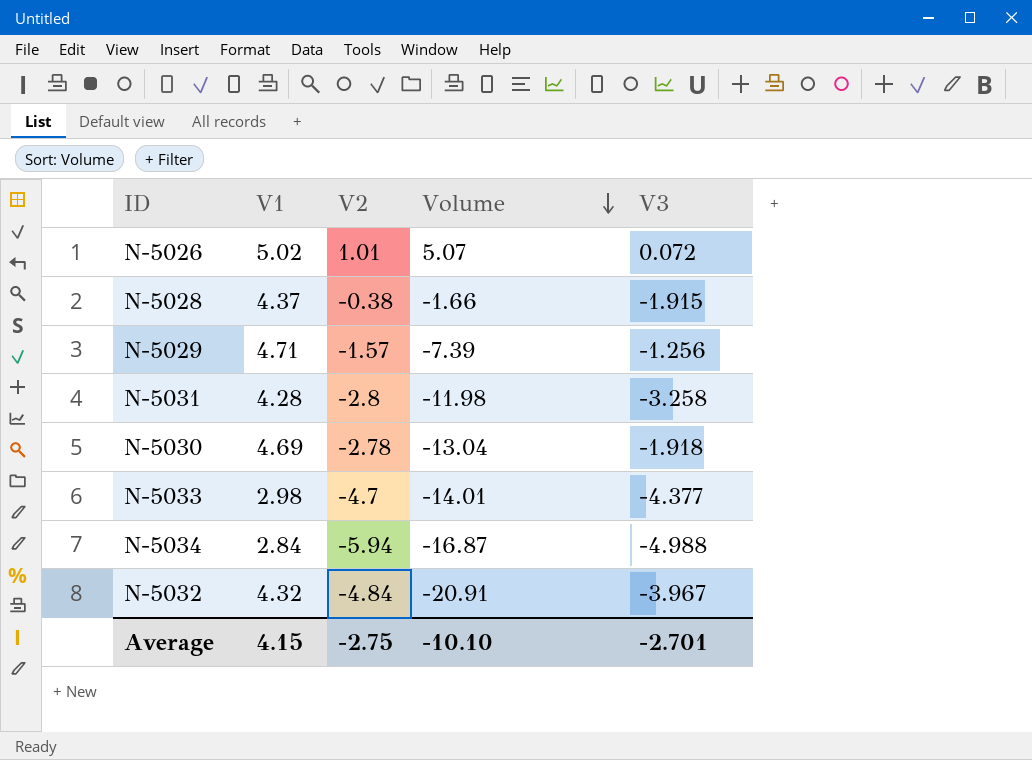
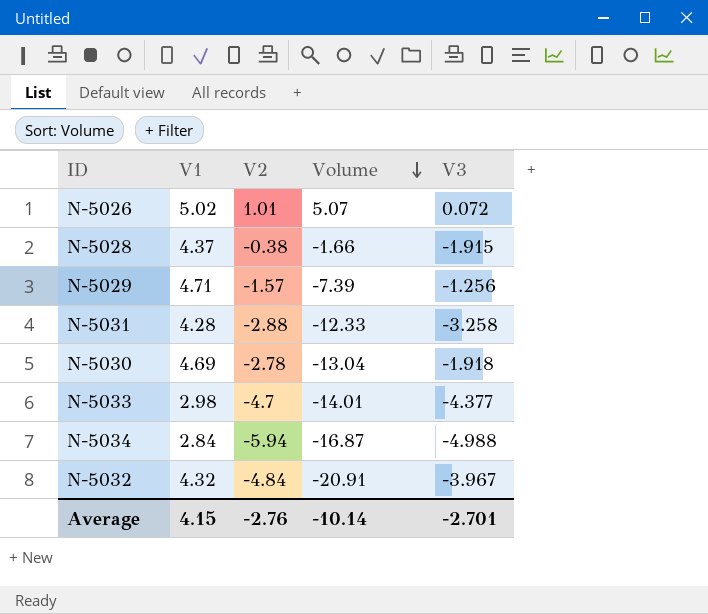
N-5031 | V2: -2.8 -> -2.88
N-5031 | Volume: -11.98 -> -12.33
Average | V2: -2.75 -> -2.76
Average | Volume: -10.10 -> -10.14

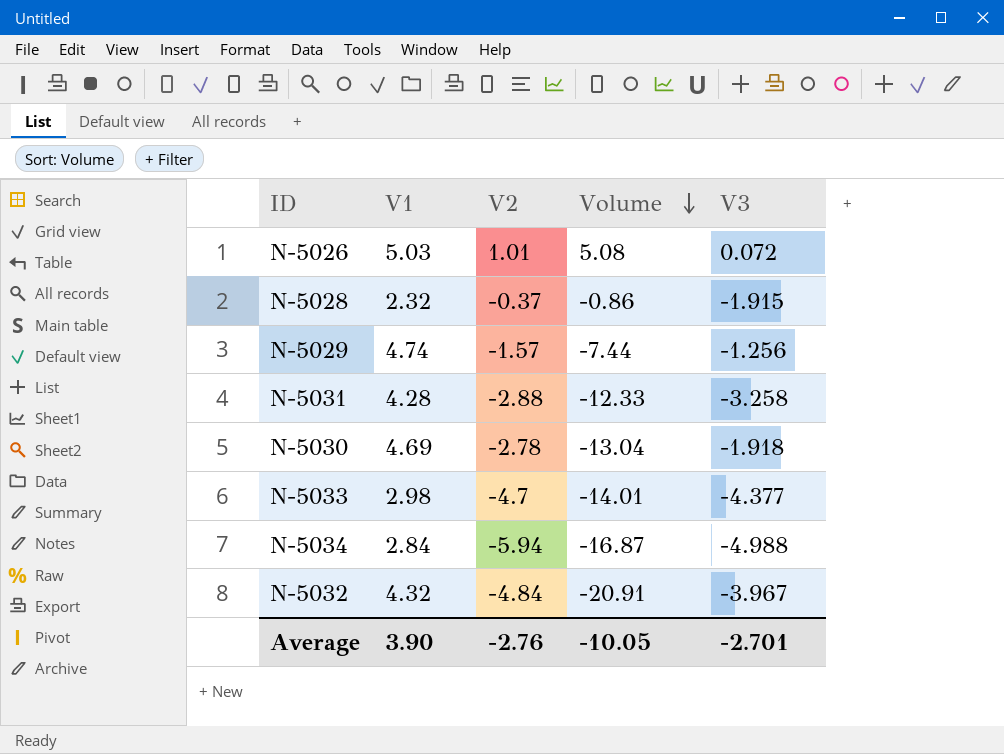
N-5026 | V1: 5.02 -> 5.03
N-5026 | Volume: 5.07 -> 5.08
N-5028 | V1: 4.37 -> 2.32
N-5028 | V2: -0.38 -> -0.37
N-5028 | Volume: -1.66 -> -0.86
N-5029 | V1: 4.71 -> 4.74
N-5029 | Volume: -7.39 -> -7.44
Average | V1: 4.15 -> 3.90
Average | Volume: -10.14 -> -10.05

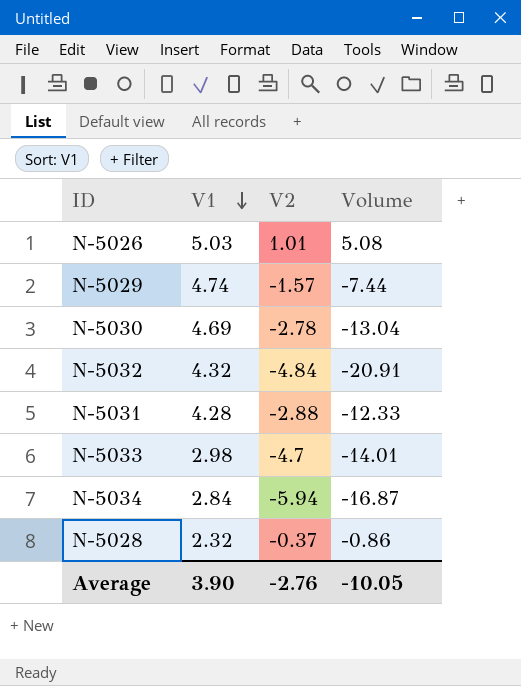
row order: Volume descending -> V1 descending
column V3 | position: 5 -> none

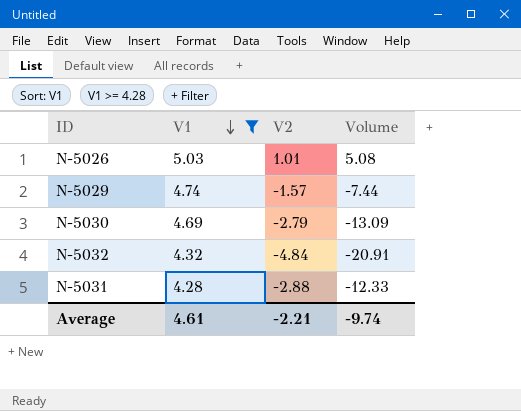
filter: none -> V1 >= 4.28
N-5030 | V2: -2.78 -> -2.79
N-5030 | Volume: -13.04 -> -13.09
Average | V1: 3.90 -> 4.61
Average | V2: -2.76 -> -2.21
Average | Volume: -10.05 -> -9.74

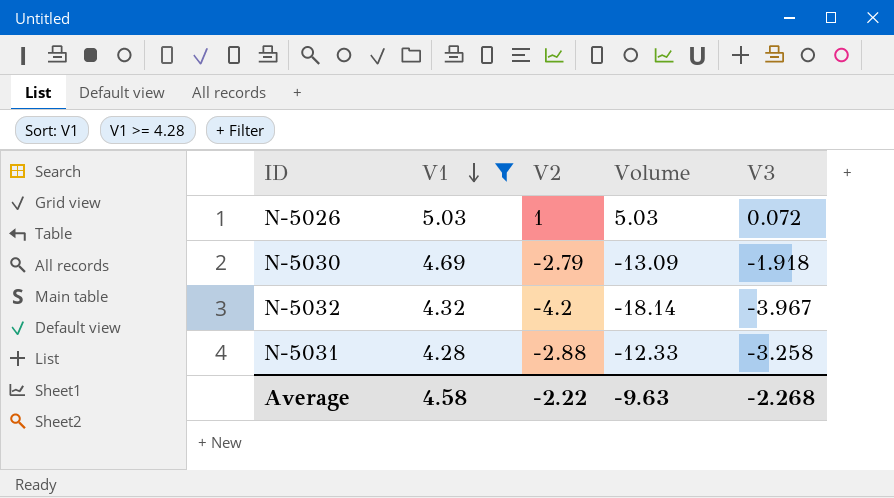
column V3 | position: none -> 5
row N-5029: 4.74 | -1.57 | -7.44 -> none
N-5026 | V2: 1.01 -> 1
N-5026 | Volume: 5.08 -> 5.03
N-5032 | V2: -4.84 -> -4.2
N-5032 | Volume: -20.91 -> -18.14
Average | V1: 4.61 -> 4.58
Average | V2: -2.21 -> -2.22
Average | Volume: -9.74 -> -9.63

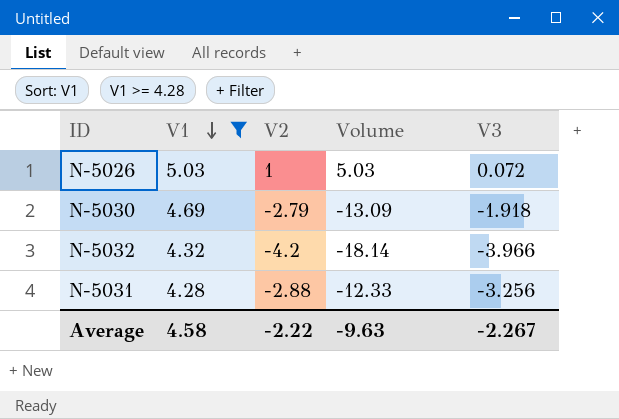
N-5032 | V3: -3.967 -> -3.966
N-5031 | V3: -3.258 -> -3.256
Average | V3: -2.268 -> -2.267

